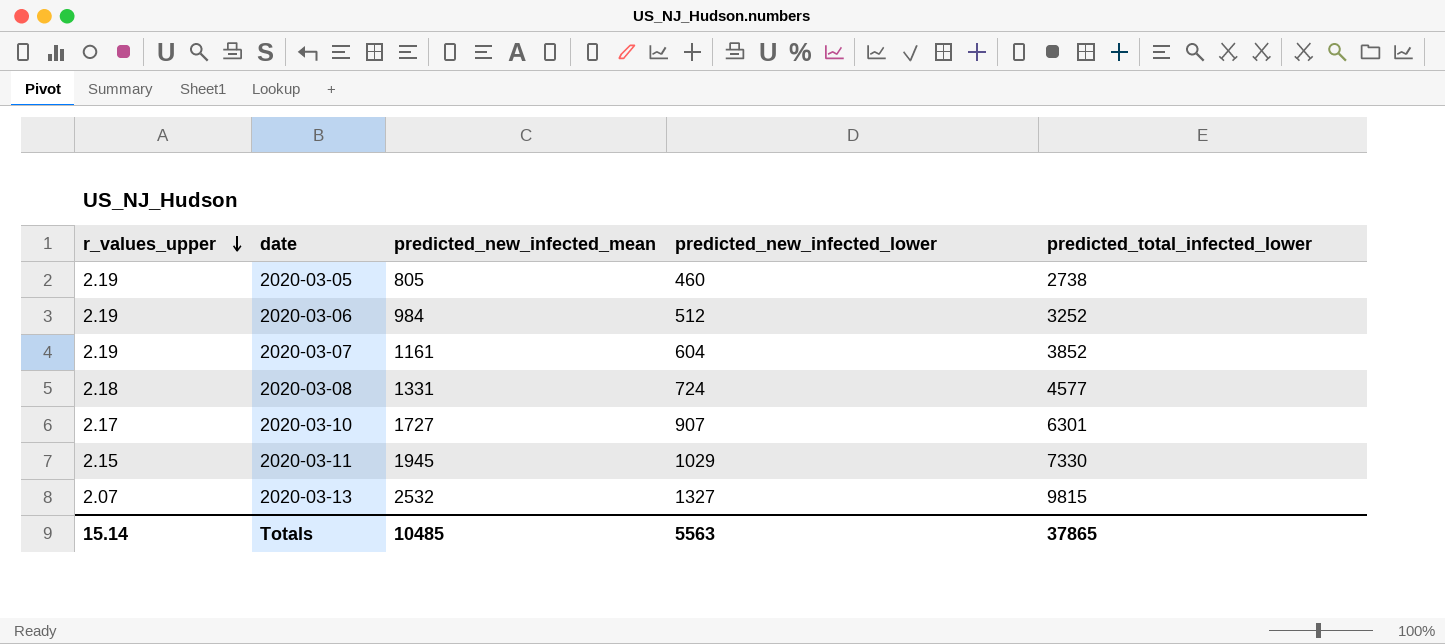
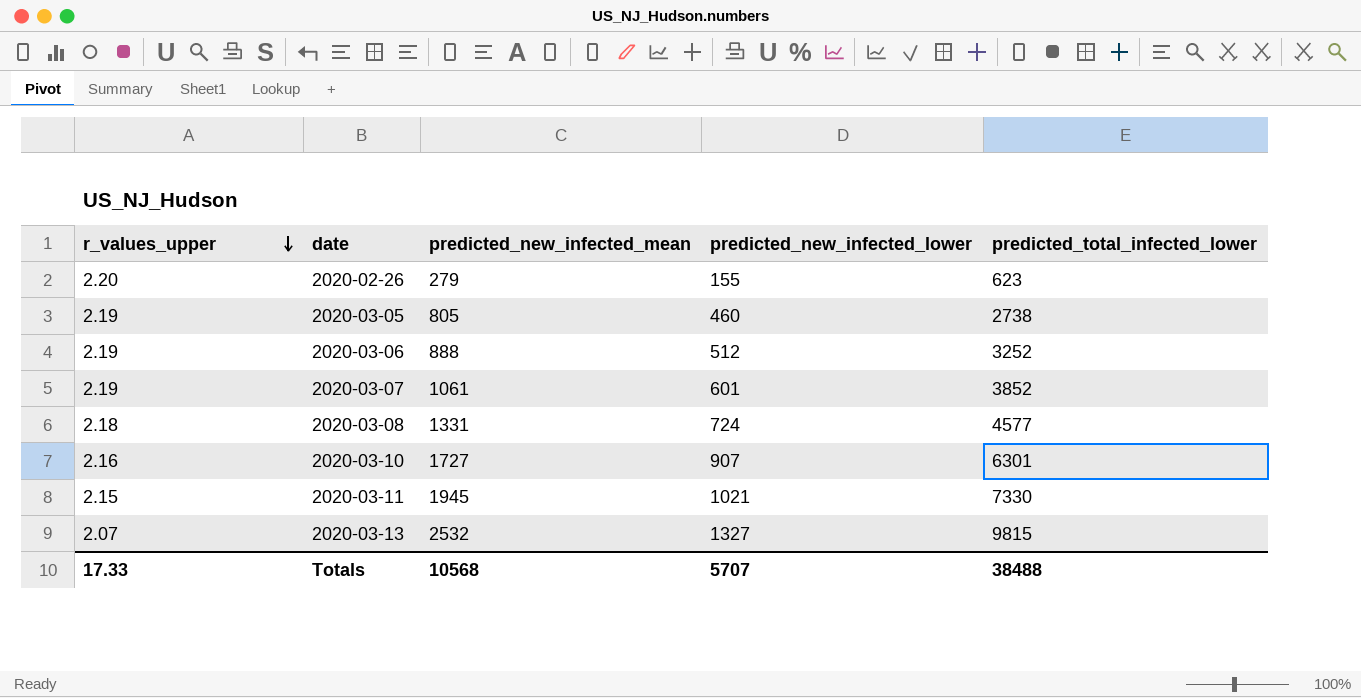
row 2020-02-26: none -> 2.20 | 279 | 155 | 623
2020-03-06 | predicted_new_infected_mean: 984 -> 888
2020-03-07 | predicted_new_infected_mean: 1161 -> 1061
2020-03-07 | predicted_new_infected_lower: 604 -> 601
2020-03-10 | r_values_upper: 2.17 -> 2.16
2020-03-11 | predicted_new_infected_lower: 1029 -> 1021
Totals | r_values_upper: 15.14 -> 17.33
Totals | predicted_new_infected_mean: 10485 -> 10568
Totals | predicted_new_infected_lower: 5563 -> 5707
Totals | predicted_total_infected_lower: 37865 -> 38488

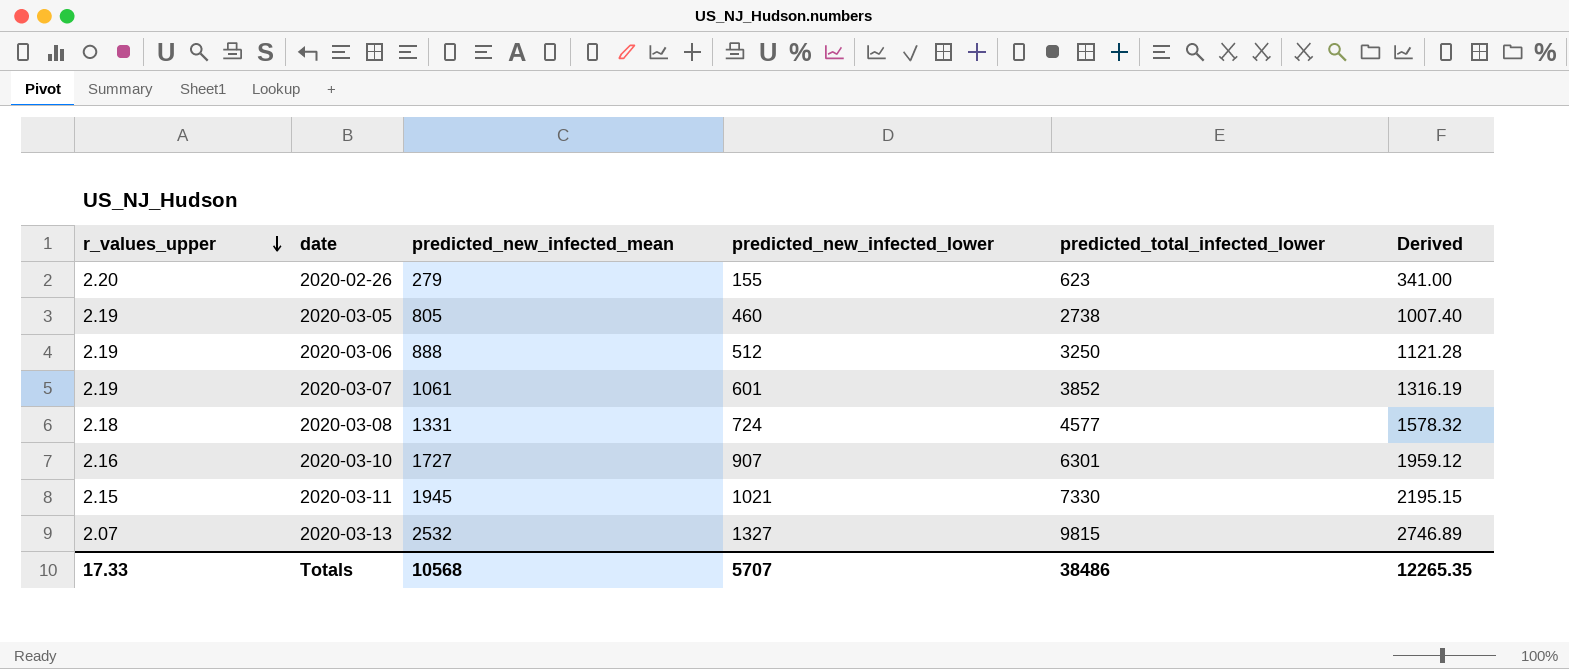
column Derived | formula: none -> [r_values_upper] * [predicted_new_infected_lower]
2020-03-06 | predicted_total_infected_lower: 3252 -> 3250
Totals | predicted_total_infected_lower: 38488 -> 38486

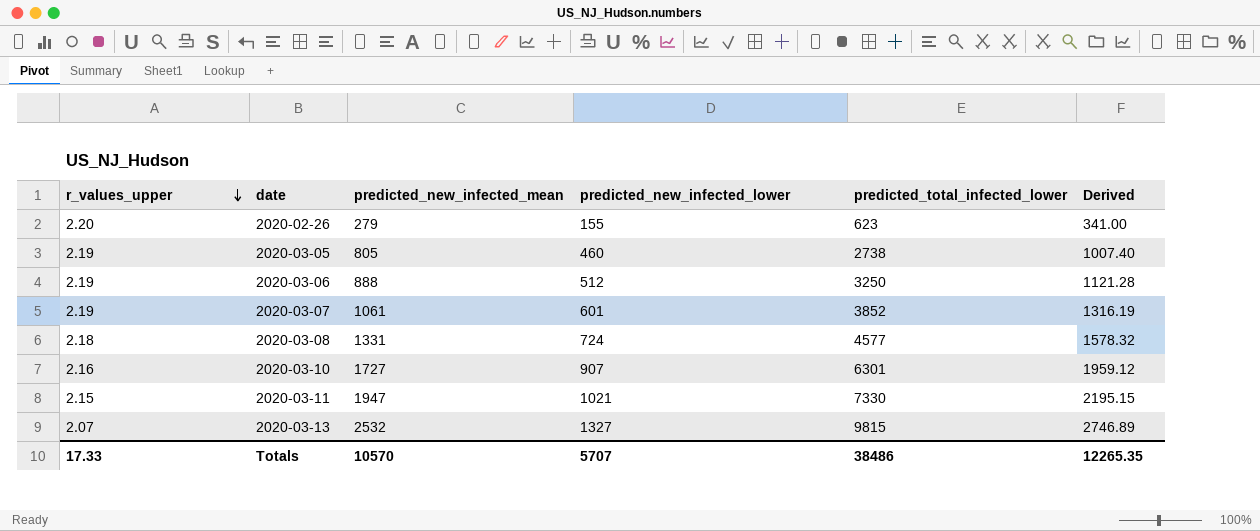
2020-03-11 | predicted_new_infected_mean: 1945 -> 1947
Totals | predicted_new_infected_mean: 10568 -> 10570

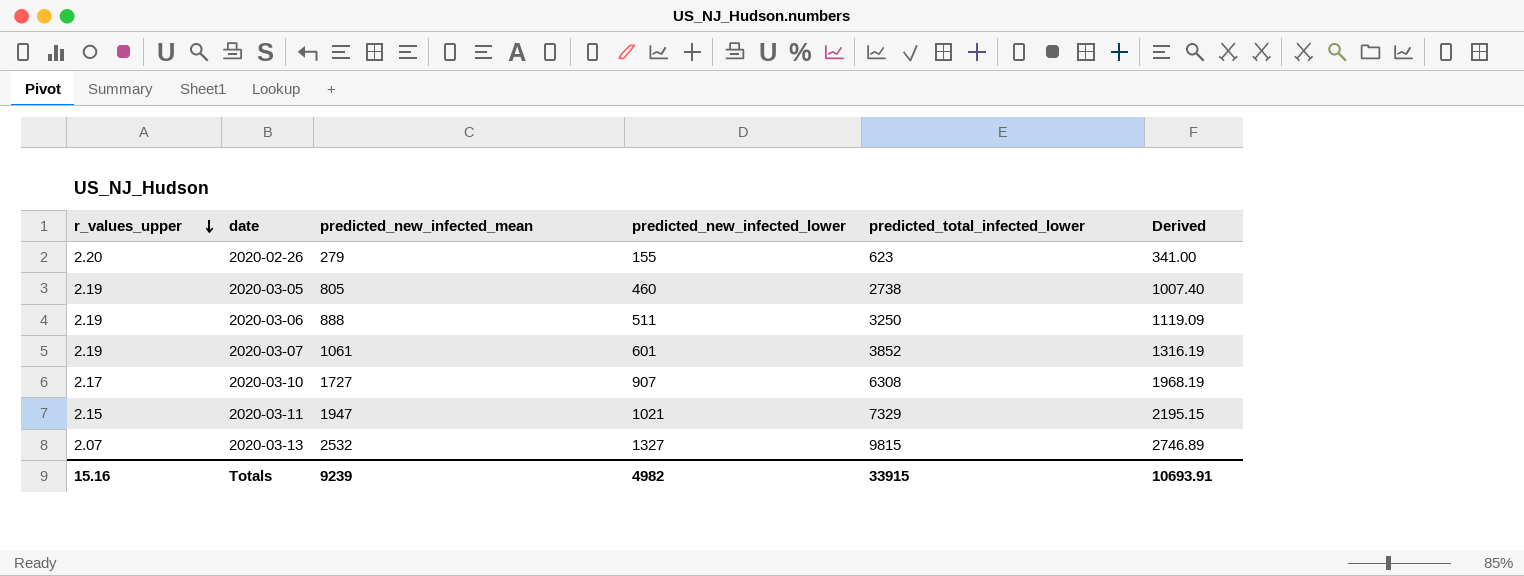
row 2020-03-08: 2.18 | 1331 | 724 | 4577 | 1578.32 -> none
2020-03-06 | predicted_new_infected_lower: 512 -> 511
2020-03-06 | Derived: 1121.28 -> 1119.09
2020-03-10 | r_values_upper: 2.16 -> 2.17
2020-03-10 | predicted_total_infected_lower: 6301 -> 6308
2020-03-10 | Derived: 1959.12 -> 1968.19
2020-03-11 | predicted_total_infected_lower: 7330 -> 7329
Totals | r_values_upper: 17.33 -> 15.16
Totals | predicted_new_infected_mean: 10570 -> 9239
Totals | predicted_new_infected_lower: 5707 -> 4982
Totals | predicted_total_infected_lower: 38486 -> 33915
Totals | Derived: 12265.35 -> 10693.91

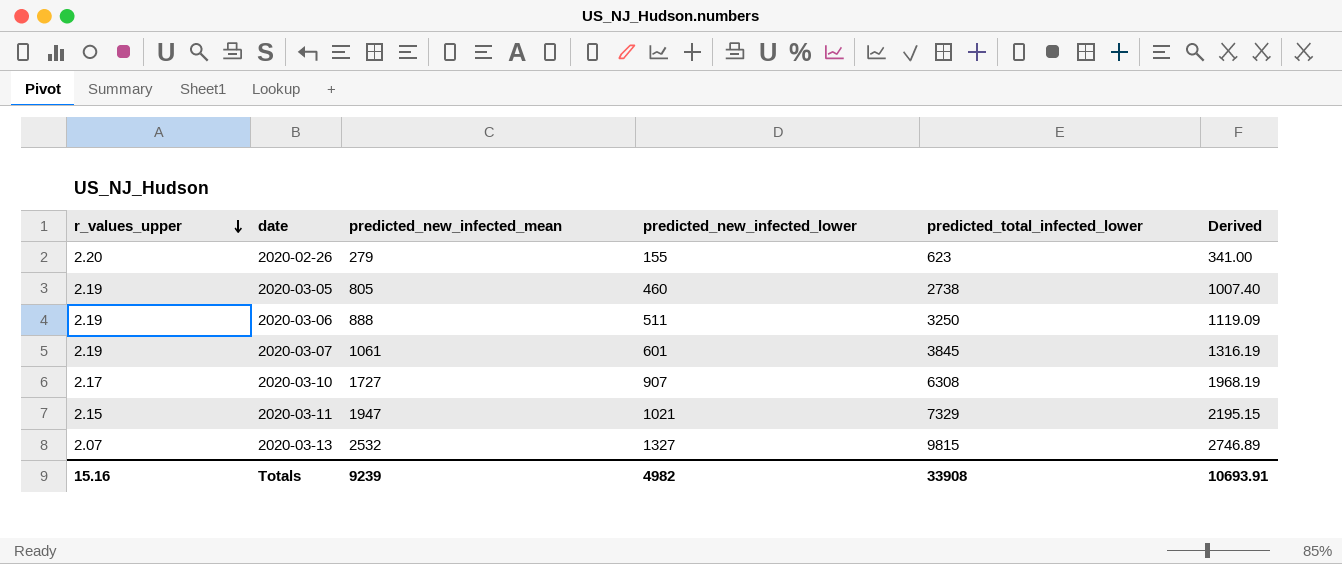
2020-03-07 | predicted_total_infected_lower: 3852 -> 3845
Totals | predicted_total_infected_lower: 33915 -> 33908

